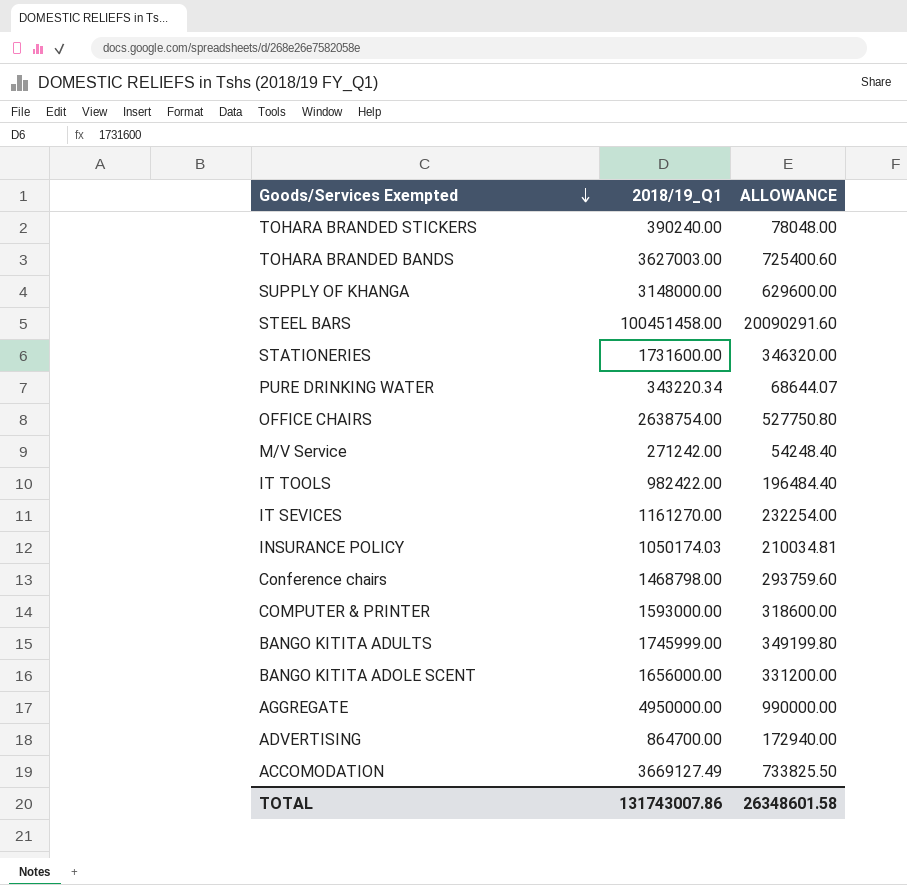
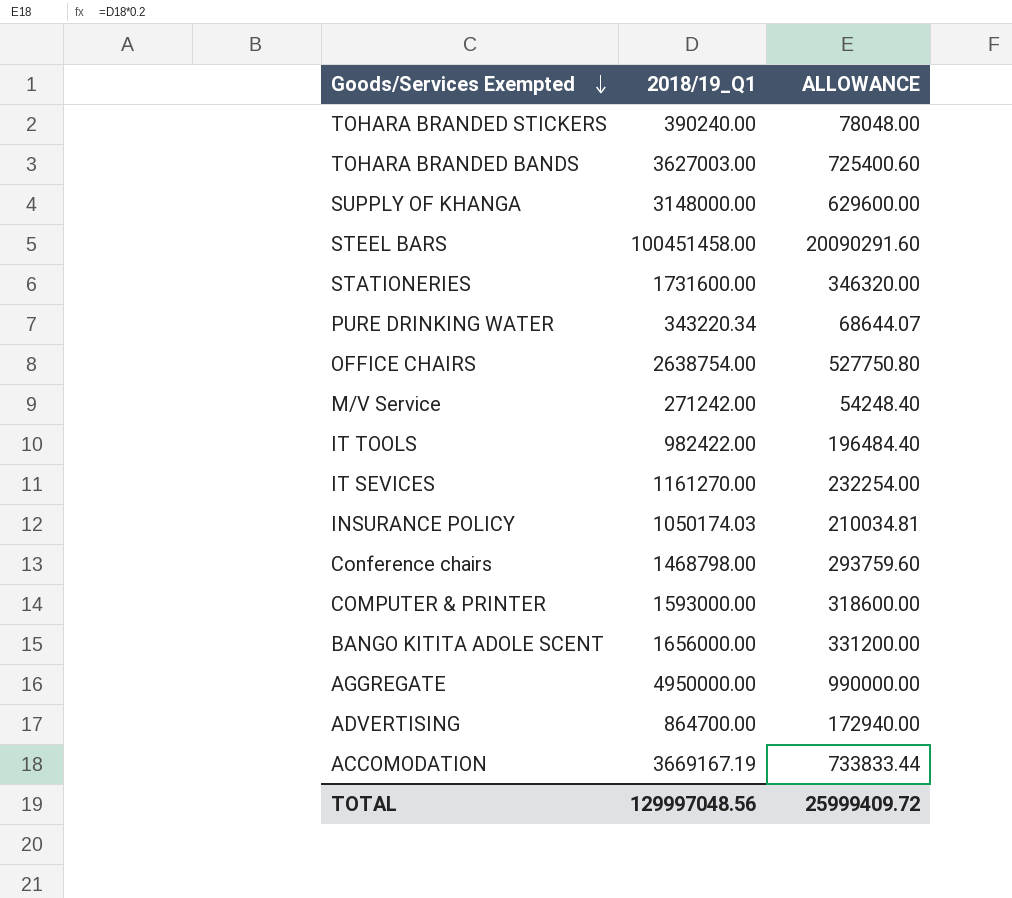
row BANGO KITITA ADULTS: 1745999.00 | 349199.80 -> none
ACCOMODATION | 2018/19_Q1: 3669127.49 -> 3669167.19
ACCOMODATION | ALLOWANCE: 733825.50 -> 733833.44
TOTAL | 2018/19_Q1: 131743007.86 -> 129997048.56
TOTAL | ALLOWANCE: 26348601.58 -> 25999409.72

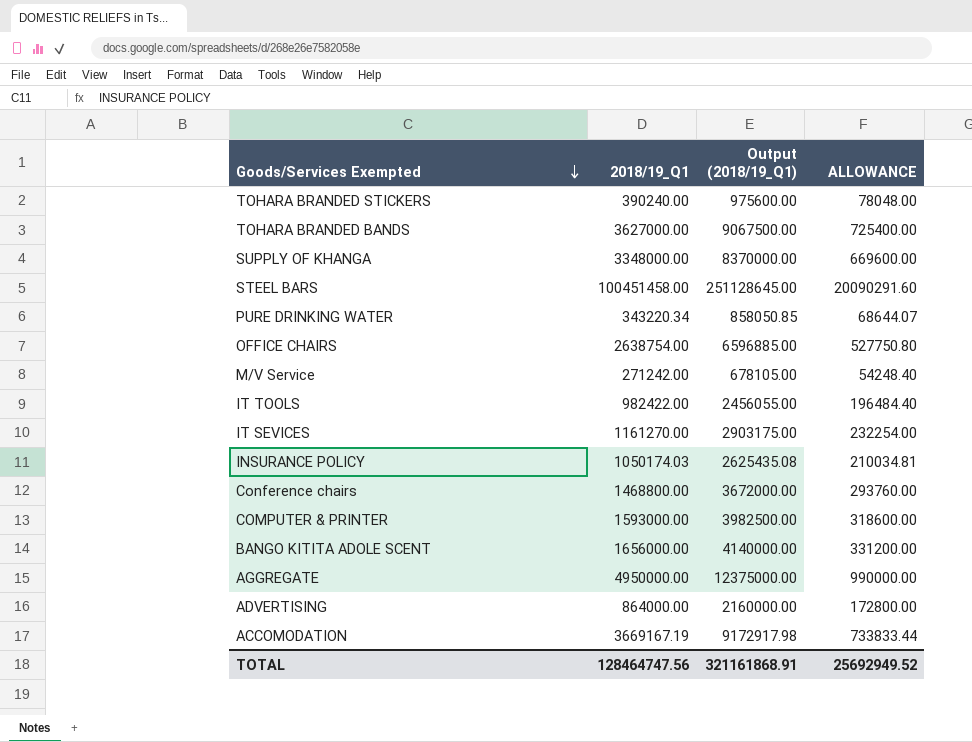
column Output (2018/19_Q1) | formula: none -> [2018/19_Q1] * 2.5
row STATIONERIES: 1731600.00 | 346320.00 -> none
TOHARA BRANDED BANDS | 2018/19_Q1: 3627003.00 -> 3627000.00
TOHARA BRANDED BANDS | ALLOWANCE: 725400.60 -> 725400.00
SUPPLY OF KHANGA | 2018/19_Q1: 3148000.00 -> 3348000.00
SUPPLY OF KHANGA | ALLOWANCE: 629600.00 -> 669600.00
Conference chairs | 2018/19_Q1: 1468798.00 -> 1468800.00
Conference chairs | ALLOWANCE: 293759.60 -> 293760.00
ADVERTISING | 2018/19_Q1: 864700.00 -> 864000.00
ADVERTISING | ALLOWANCE: 172940.00 -> 172800.00
TOTAL | 2018/19_Q1: 129997048.56 -> 128464747.56
TOTAL | ALLOWANCE: 25999409.72 -> 25692949.52

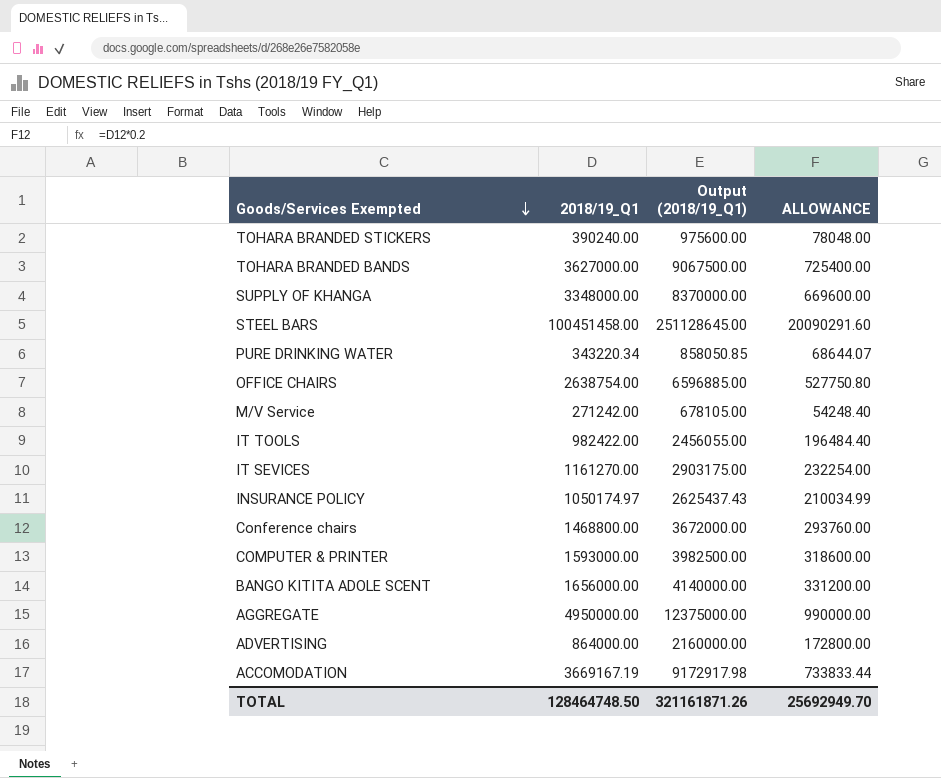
INSURANCE POLICY | 2018/19_Q1: 1050174.03 -> 1050174.97
INSURANCE POLICY | Output (2018/19_Q1): 2625435.08 -> 2625437.43
INSURANCE POLICY | ALLOWANCE: 210034.81 -> 210034.99
TOTAL | 2018/19_Q1: 128464747.56 -> 128464748.50
TOTAL | Output (2018/19_Q1): 321161868.91 -> 321161871.26
TOTAL | ALLOWANCE: 25692949.52 -> 25692949.70

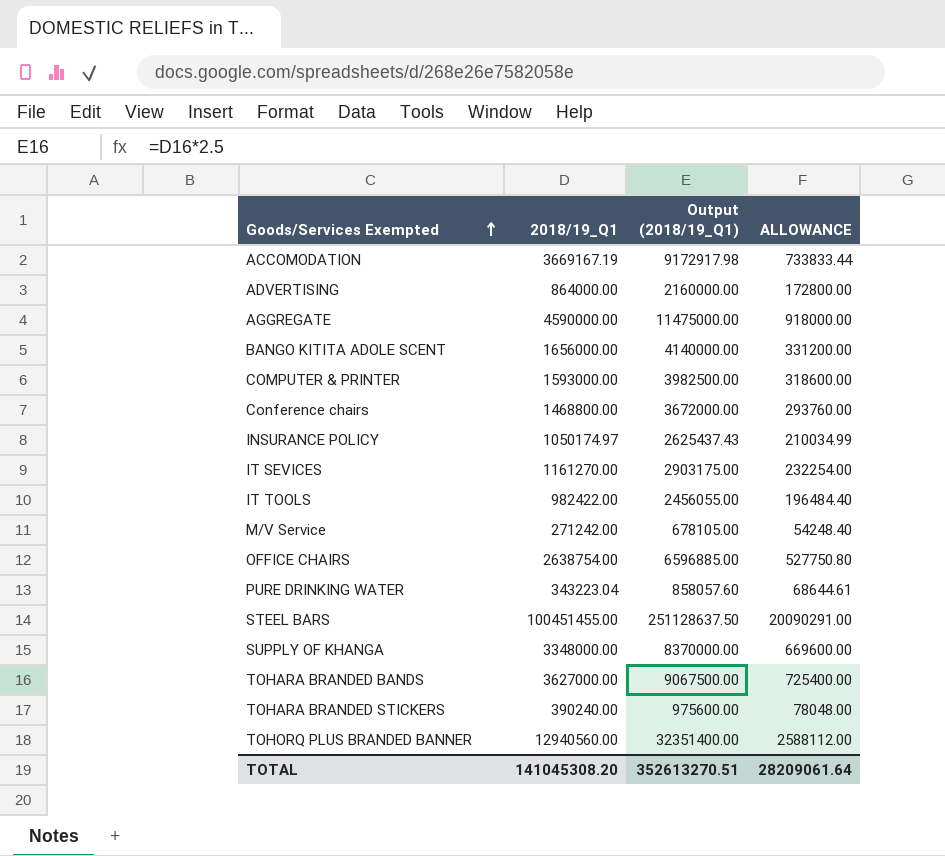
row order: Goods/Services Exempted descending -> Goods/Services Exempted ascending
AGGREGATE | 2018/19_Q1: 4950000.00 -> 4590000.00
AGGREGATE | Output (2018/19_Q1): 12375000.00 -> 11475000.00
AGGREGATE | ALLOWANCE: 990000.00 -> 918000.00
PURE DRINKING WATER | 2018/19_Q1: 343220.34 -> 343223.04
PURE DRINKING WATER | Output (2018/19_Q1): 858050.85 -> 858057.60
PURE DRINKING WATER | ALLOWANCE: 68644.07 -> 68644.61
STEEL BARS | 2018/19_Q1: 100451458.00 -> 100451455.00
STEEL BARS | Output (2018/19_Q1): 251128645.00 -> 251128637.50
STEEL BARS | ALLOWANCE: 20090291.60 -> 20090291.00
row TOHORQ PLUS BRANDED BANNER: none -> 12940560.00 | 32351400.00 | 2588112.00
TOTAL | 2018/19_Q1: 128464748.50 -> 141045308.20
TOTAL | Output (2018/19_Q1): 321161871.26 -> 352613270.51
TOTAL | ALLOWANCE: 25692949.70 -> 28209061.64

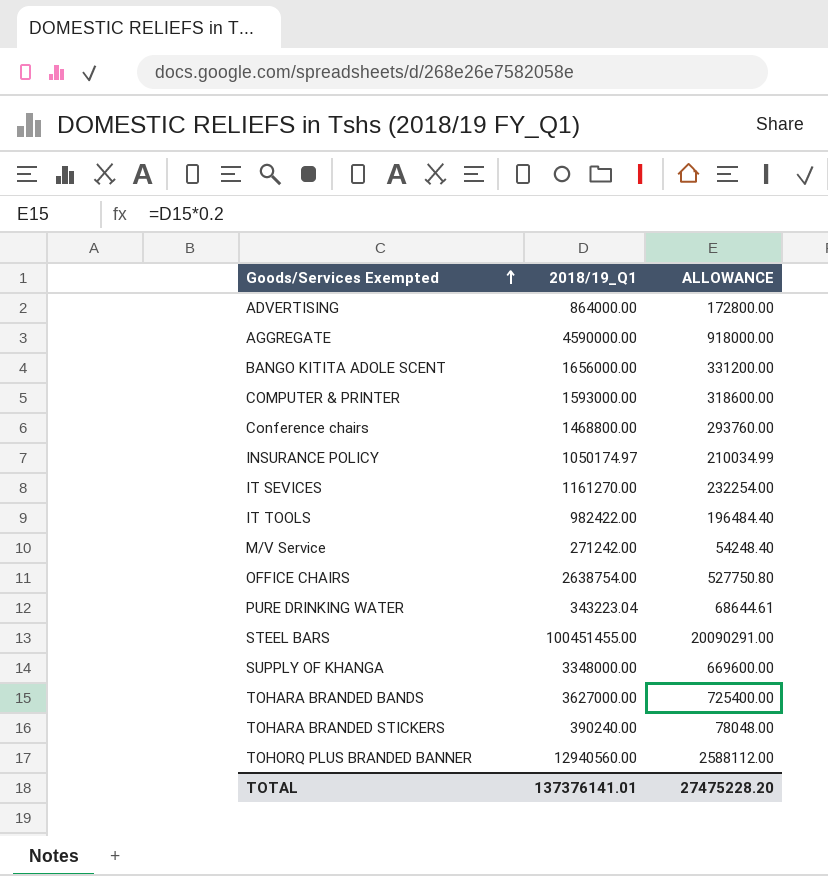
column Output (2018/19_Q1) | formula: [2018/19_Q1] * 2.5 -> none
row ACCOMODATION: 3669167.19 | 9172917.98 | 733833.44 -> none
TOTAL | 2018/19_Q1: 141045308.20 -> 137376141.01
TOTAL | ALLOWANCE: 28209061.64 -> 27475228.20

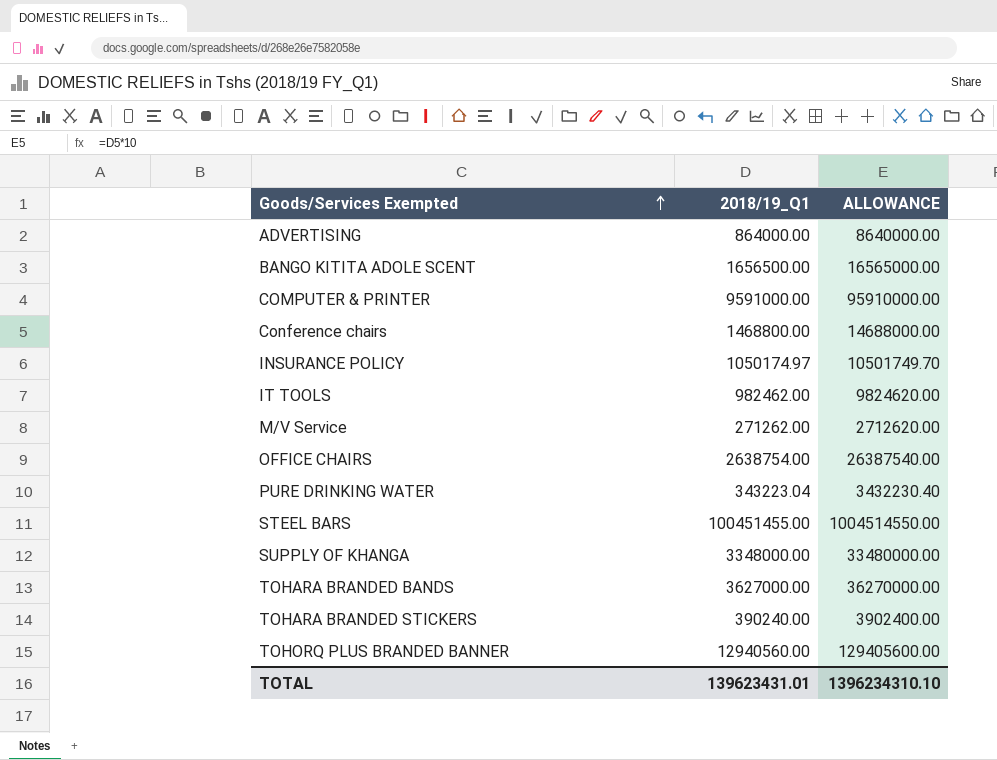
column ALLOWANCE | formula: [2018/19_Q1] * 0.2 -> [2018/19_Q1] * 10
row AGGREGATE: 4590000.00 | 918000.00 -> none
row IT SEVICES: 1161270.00 | 232254.00 -> none
BANGO KITITA ADOLE SCENT | 2018/19_Q1: 1656000.00 -> 1656500.00
COMPUTER & PRINTER | 2018/19_Q1: 1593000.00 -> 9591000.00
IT TOOLS | 2018/19_Q1: 982422.00 -> 982462.00
M/V Service | 2018/19_Q1: 271242.00 -> 271262.00
TOTAL | 2018/19_Q1: 137376141.01 -> 139623431.01
TOTAL | ALLOWANCE: 27475228.20 -> 1396234310.10

